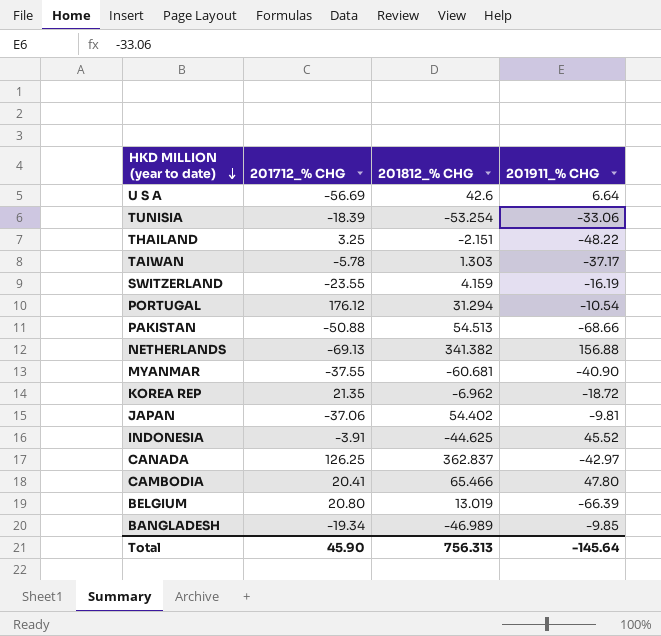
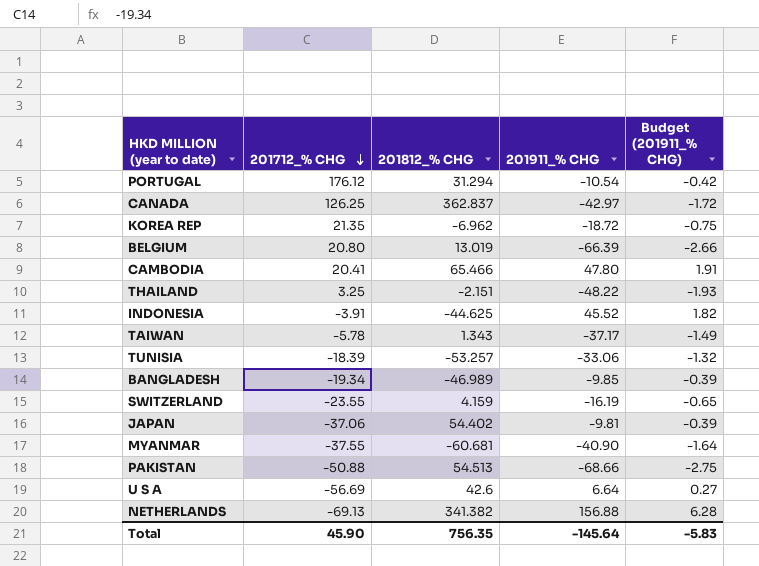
row order: HKD MILLION (year to date) descending -> 201712_% CHG descending
column Budget (201911_% CHG) | formula: none -> [201911_% CHG] * 0.04
TAIWAN | 201812_% CHG: 1.303 -> 1.343
TUNISIA | 201812_% CHG: -53.254 -> -53.257
Total | 201812_% CHG: 756.313 -> 756.35

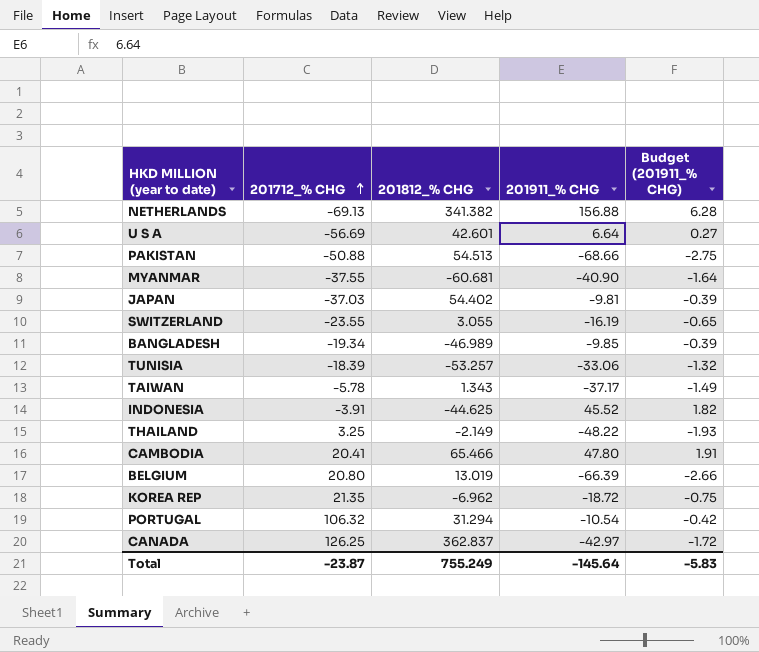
row order: 201712_% CHG descending -> 201712_% CHG ascending
U S A | 201812_% CHG: 42.6 -> 42.601
JAPAN | 201712_% CHG: -37.06 -> -37.03
SWITZERLAND | 201812_% CHG: 4.159 -> 3.055
THAILAND | 201812_% CHG: -2.151 -> -2.149
PORTUGAL | 201712_% CHG: 176.12 -> 106.32
Total | 201712_% CHG: 45.90 -> -23.87
Total | 201812_% CHG: 756.35 -> 755.249

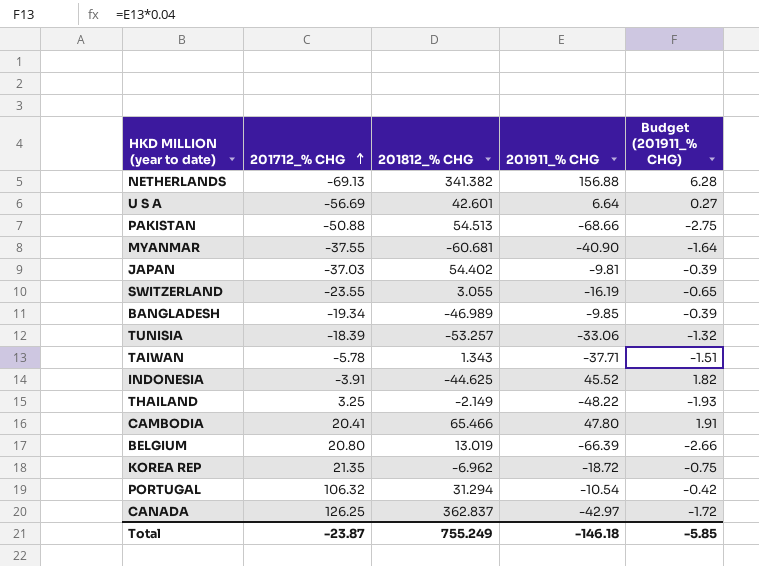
TAIWAN | 201911_% CHG: -37.17 -> -37.71
TAIWAN | Budget (201911_% CHG): -1.49 -> -1.51
Total | 201911_% CHG: -145.64 -> -146.18
Total | Budget (201911_% CHG): -5.83 -> -5.85

